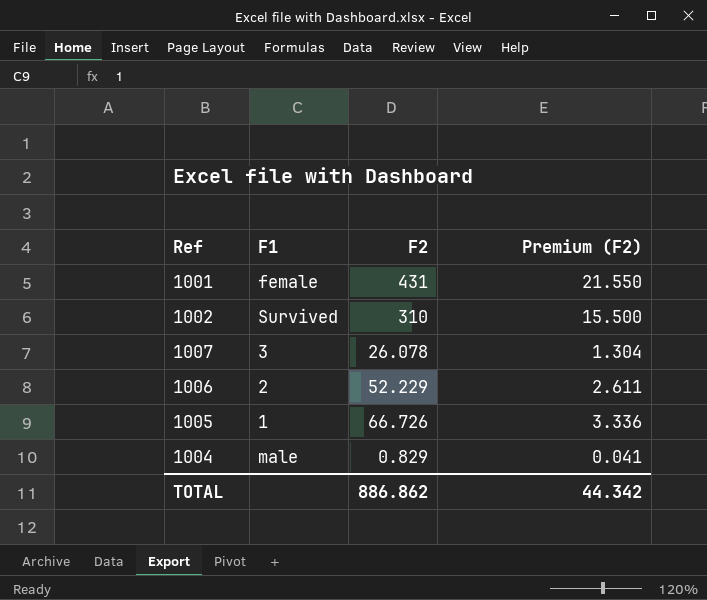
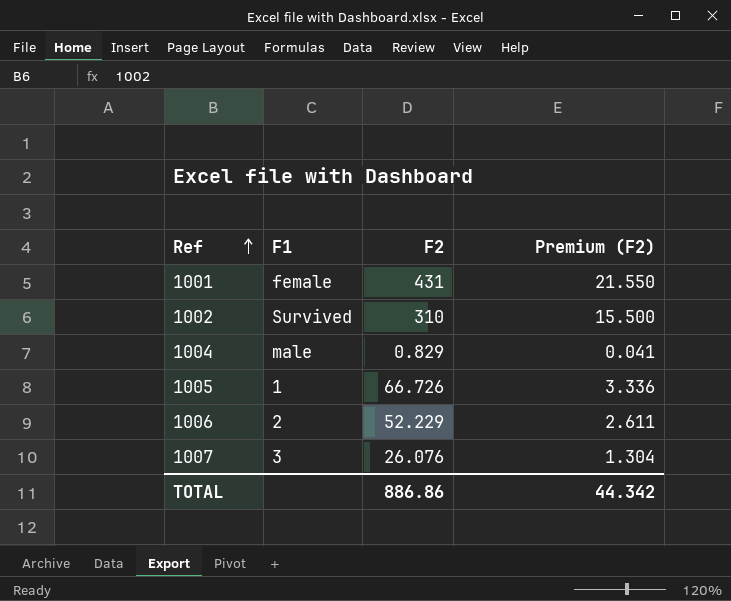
row order: none -> Ref ascending
1007 | F2: 26.078 -> 26.076
TOTAL | F2: 886.862 -> 886.86

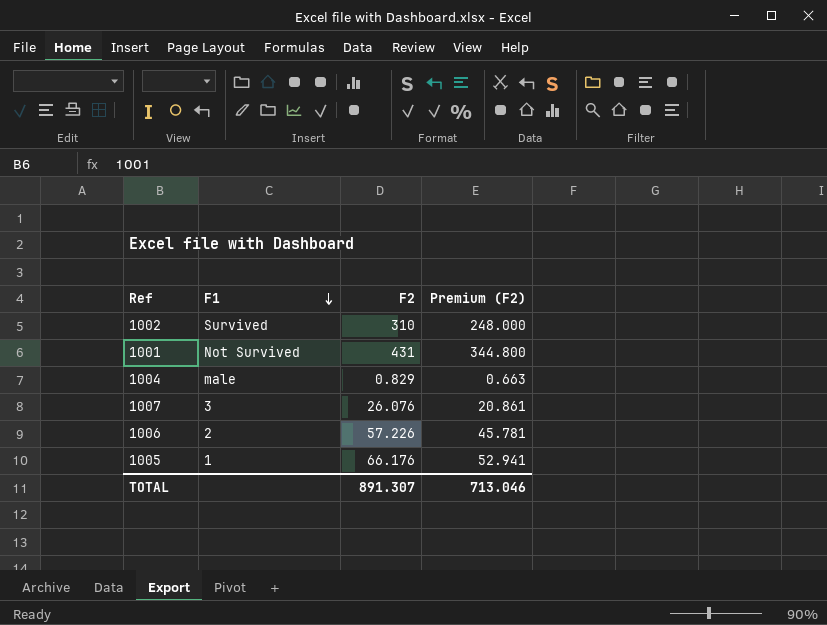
row order: Ref ascending -> F1 descending
column Premium (F2) | formula: [F2] * 0.05 -> [F2] * 0.8
1001 | F1: female -> Not Survived
1006 | F2: 52.229 -> 57.226
1005 | F2: 66.726 -> 66.176
TOTAL | F2: 886.86 -> 891.307
TOTAL | Premium (F2): 44.342 -> 713.046

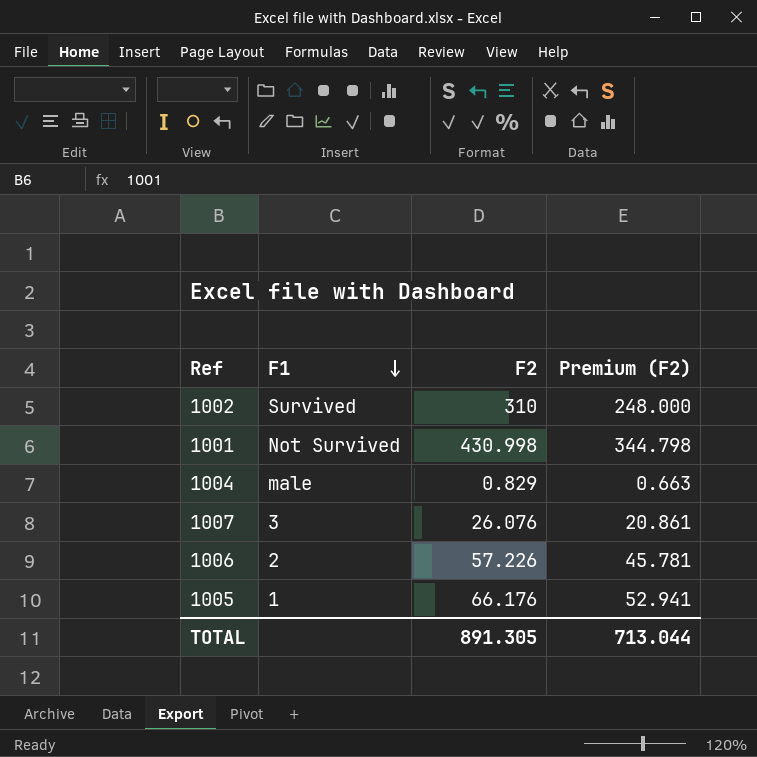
1001 | F2: 431 -> 430.998
1001 | Premium (F2): 344.800 -> 344.798
TOTAL | F2: 891.307 -> 891.305
TOTAL | Premium (F2): 713.046 -> 713.044

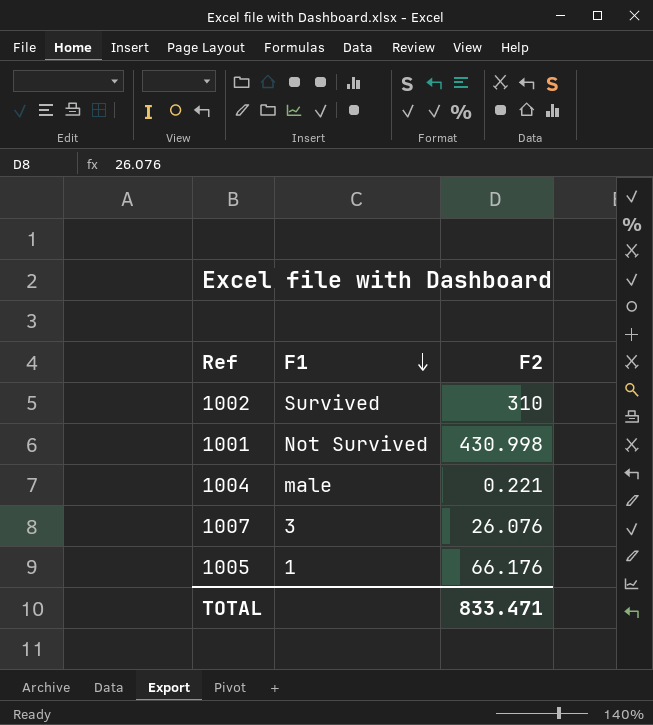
column Premium (F2) | formula: [F2] * 0.8 -> none
row 1006: 2 | 57.226 | 45.781 -> none
1004 | F2: 0.829 -> 0.221
TOTAL | F2: 891.305 -> 833.471

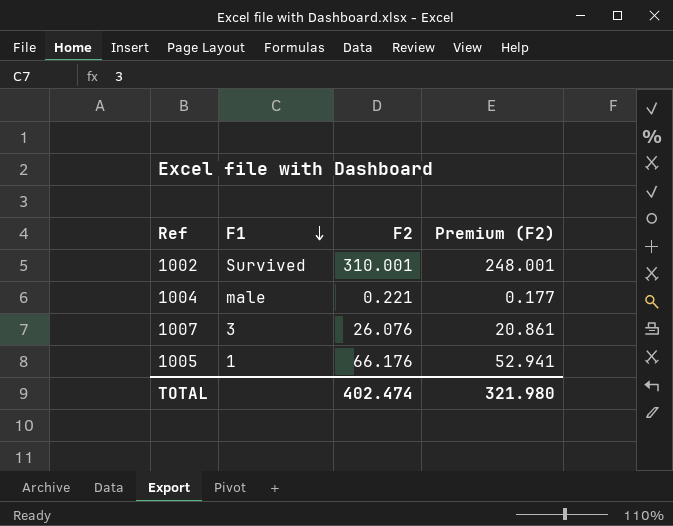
column Premium (F2) | formula: none -> [F2] * 0.8
row 1001: Not Survived | 430.998 -> none
1002 | F2: 310 -> 310.001
TOTAL | F2: 833.471 -> 402.474

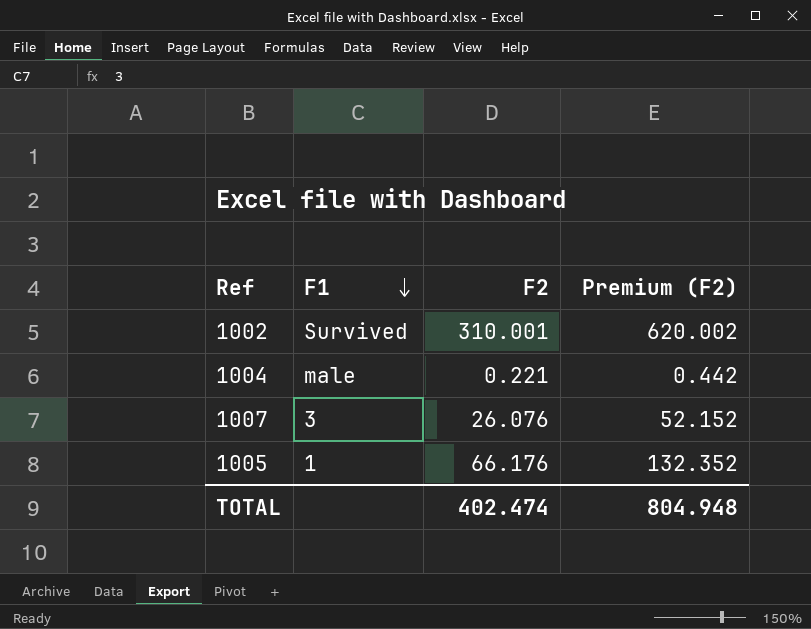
column Premium (F2) | formula: [F2] * 0.8 -> [F2] * 2
TOTAL | Premium (F2): 321.980 -> 804.948

